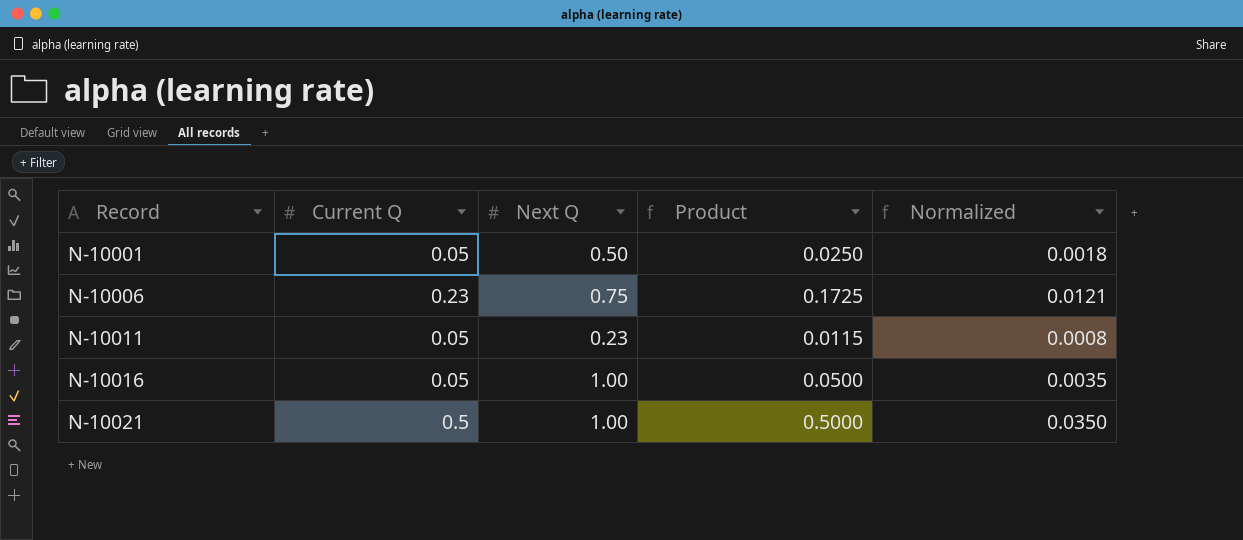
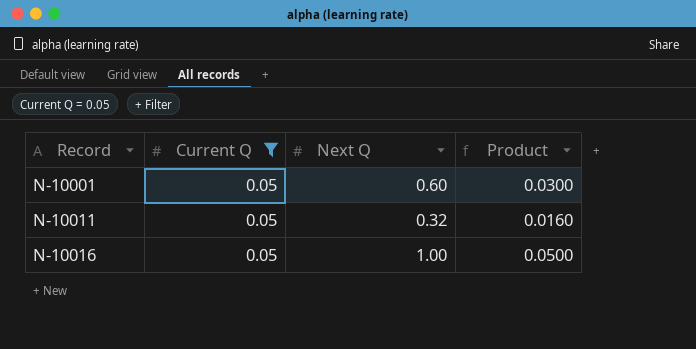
filter: none -> Current Q = 0.05
column Normalized | formula: [Product] * 0.07 -> none
N-10001 | Next Q: 0.50 -> 0.60
N-10001 | Product: 0.0250 -> 0.0300
N-10011 | Next Q: 0.23 -> 0.32
N-10011 | Product: 0.0115 -> 0.0160

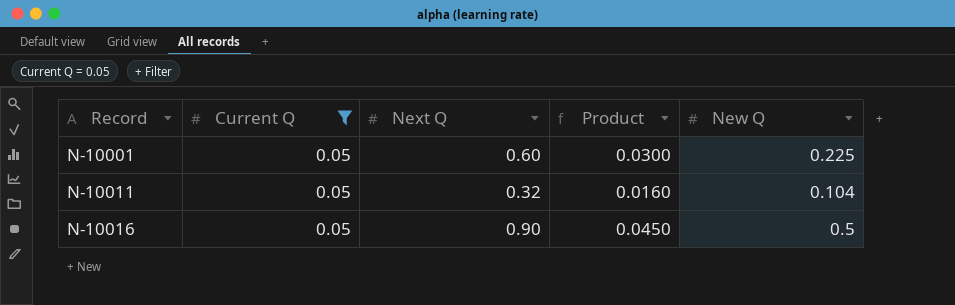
column New Q | position: none -> 5
N-10016 | Next Q: 1.00 -> 0.90
N-10016 | Product: 0.0500 -> 0.0450

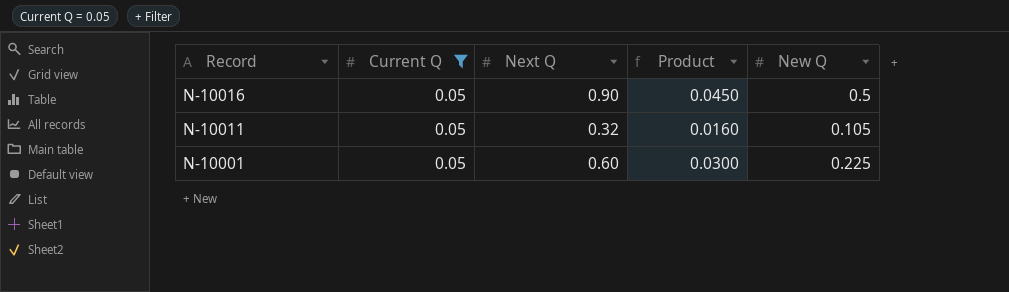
row order: Record ascending -> Record descending
N-10011 | New Q: 0.104 -> 0.105

